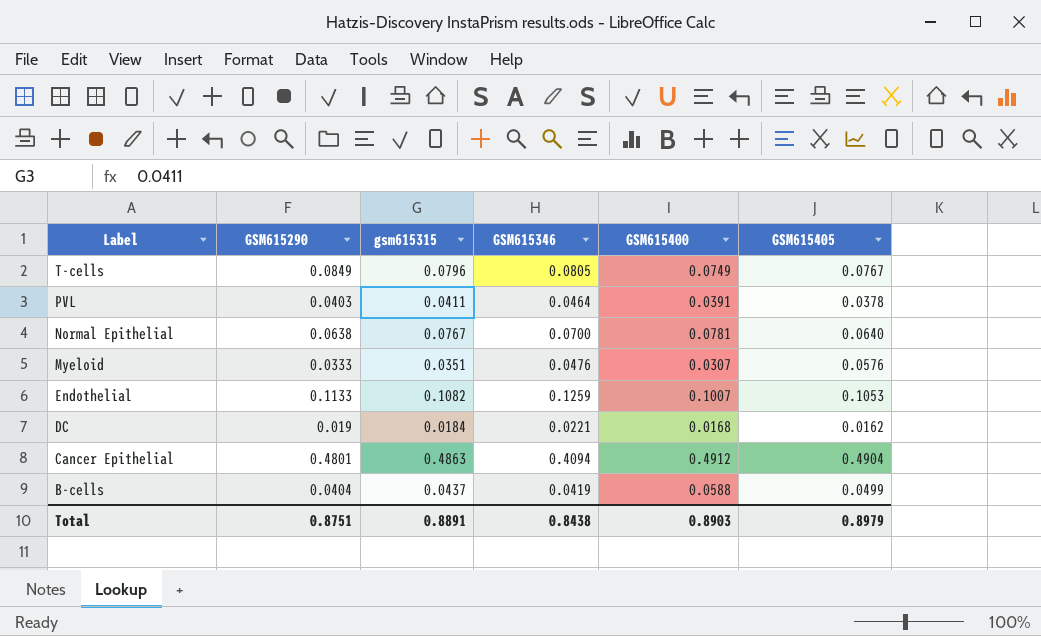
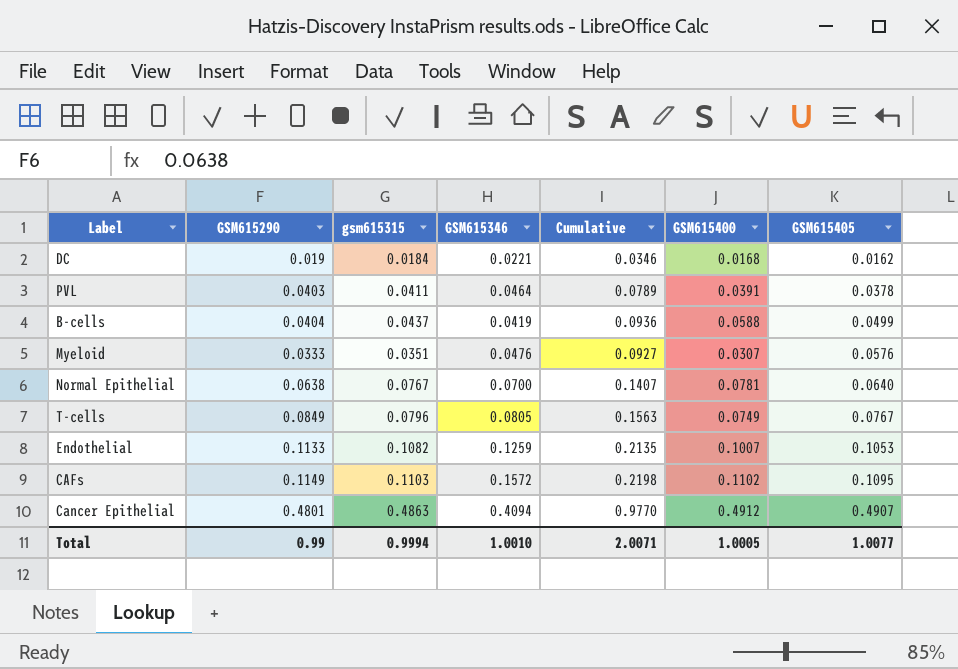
row order: Label descending -> GSM615405 ascending
column Cumulative | formula: none -> [gsm615315] + [GSM615405]
row CAFs: none -> 0.1149 | 0.1103 | 0.1572 | 0.2198 | 0.1102 | 0.1095
Cancer Epithelial | GSM615405: 0.4904 -> 0.4907
Total | GSM615290: 0.8751 -> 0.99
Total | gsm615315: 0.8891 -> 0.9994
Total | GSM615346: 0.8438 -> 1.0010
Total | GSM615400: 0.8903 -> 1.0005
Total | GSM615405: 0.8979 -> 1.0077

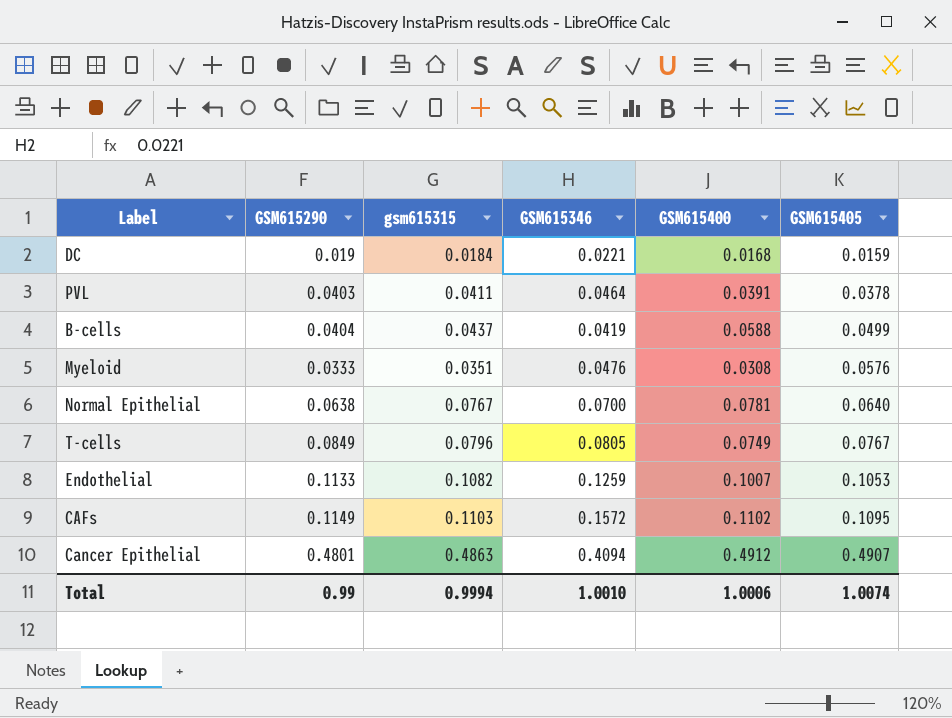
column Cumulative | formula: [gsm615315] + [GSM615405] -> none
DC | GSM615405: 0.0162 -> 0.0159
Myeloid | GSM615400: 0.0307 -> 0.0308
Total | GSM615400: 1.0005 -> 1.0006
Total | GSM615405: 1.0077 -> 1.0074

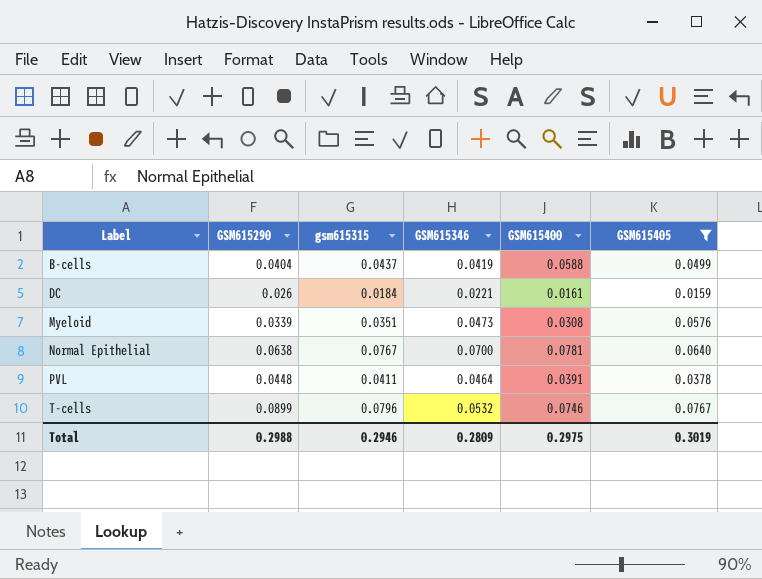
filter: none -> GSM615405 <= 0.0767
row order: GSM615405 ascending -> Label ascending
DC | GSM615290: 0.019 -> 0.026
DC | GSM615400: 0.0168 -> 0.0161
Myeloid | GSM615290: 0.0333 -> 0.0339
Myeloid | GSM615346: 0.0476 -> 0.0473
PVL | GSM615290: 0.0403 -> 0.0448
T-cells | GSM615290: 0.0849 -> 0.0899
T-cells | GSM615346: 0.0805 -> 0.0532
T-cells | GSM615400: 0.0749 -> 0.0746
Total | GSM615290: 0.99 -> 0.2988
Total | gsm615315: 0.9994 -> 0.2946
Total | GSM615346: 1.0010 -> 0.2809
Total | GSM615400: 1.0006 -> 0.2975
Total | GSM615405: 1.0074 -> 0.3019

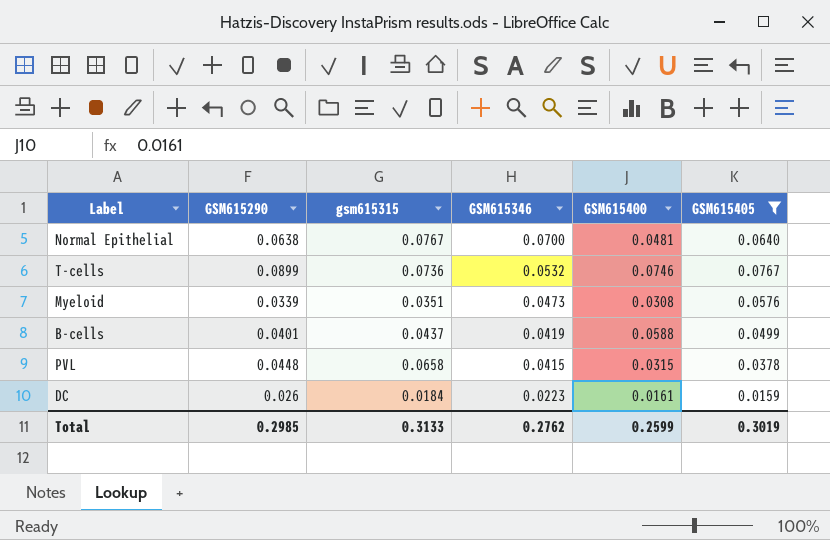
row order: Label ascending -> GSM615346 descending
Normal Epithelial | GSM615400: 0.0781 -> 0.0481
T-cells | gsm615315: 0.0796 -> 0.0736
B-cells | GSM615290: 0.0404 -> 0.0401
PVL | gsm615315: 0.0411 -> 0.0658
PVL | GSM615346: 0.0464 -> 0.0415
PVL | GSM615400: 0.0391 -> 0.0315
DC | GSM615346: 0.0221 -> 0.0223
Total | GSM615290: 0.2988 -> 0.2985
Total | gsm615315: 0.2946 -> 0.3133
Total | GSM615346: 0.2809 -> 0.2762
Total | GSM615400: 0.2975 -> 0.2599

